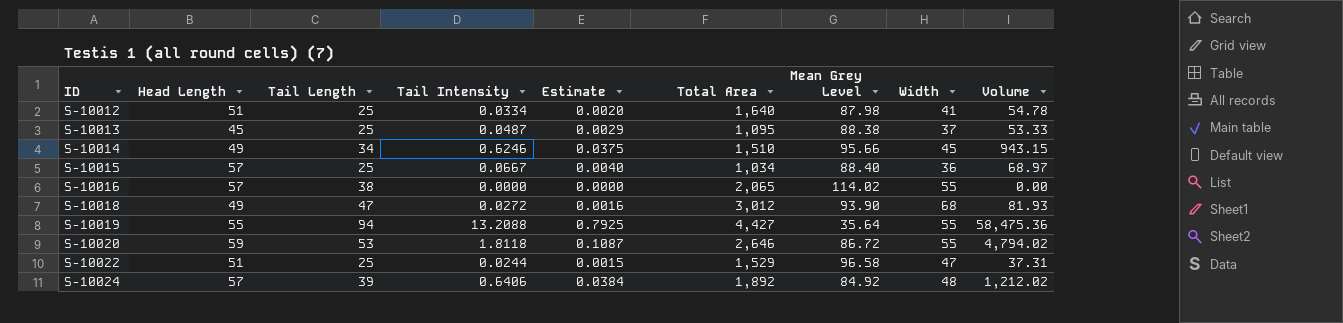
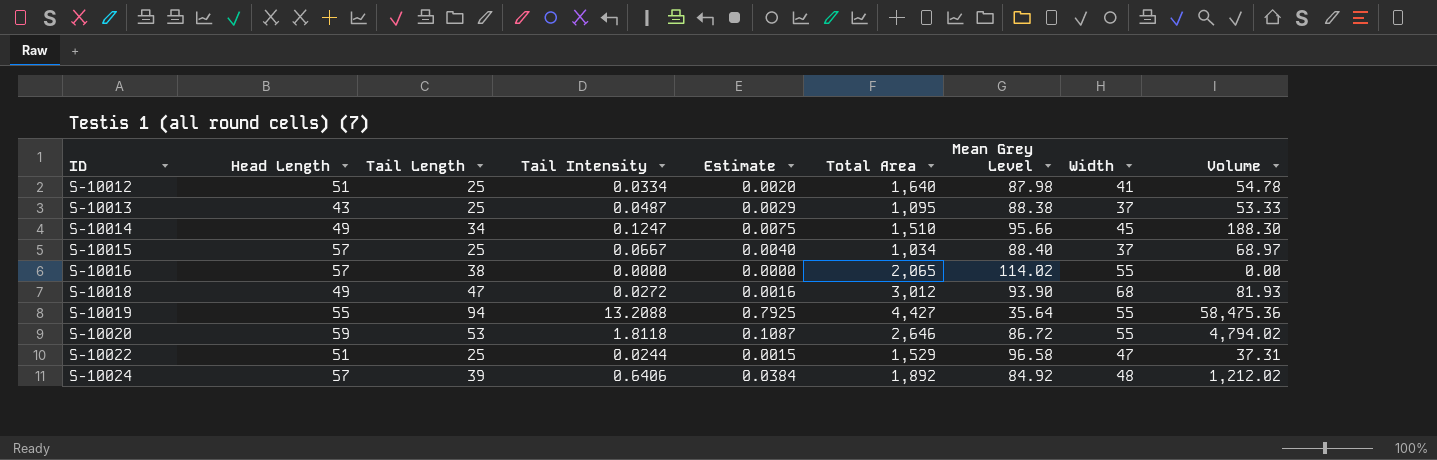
S-10013 | Head Length: 45 -> 43
S-10014 | Tail Intensity: 0.6246 -> 0.1247
S-10014 | Estimate: 0.0375 -> 0.0075
S-10014 | Volume: 943.15 -> 188.30
S-10015 | Width: 36 -> 37

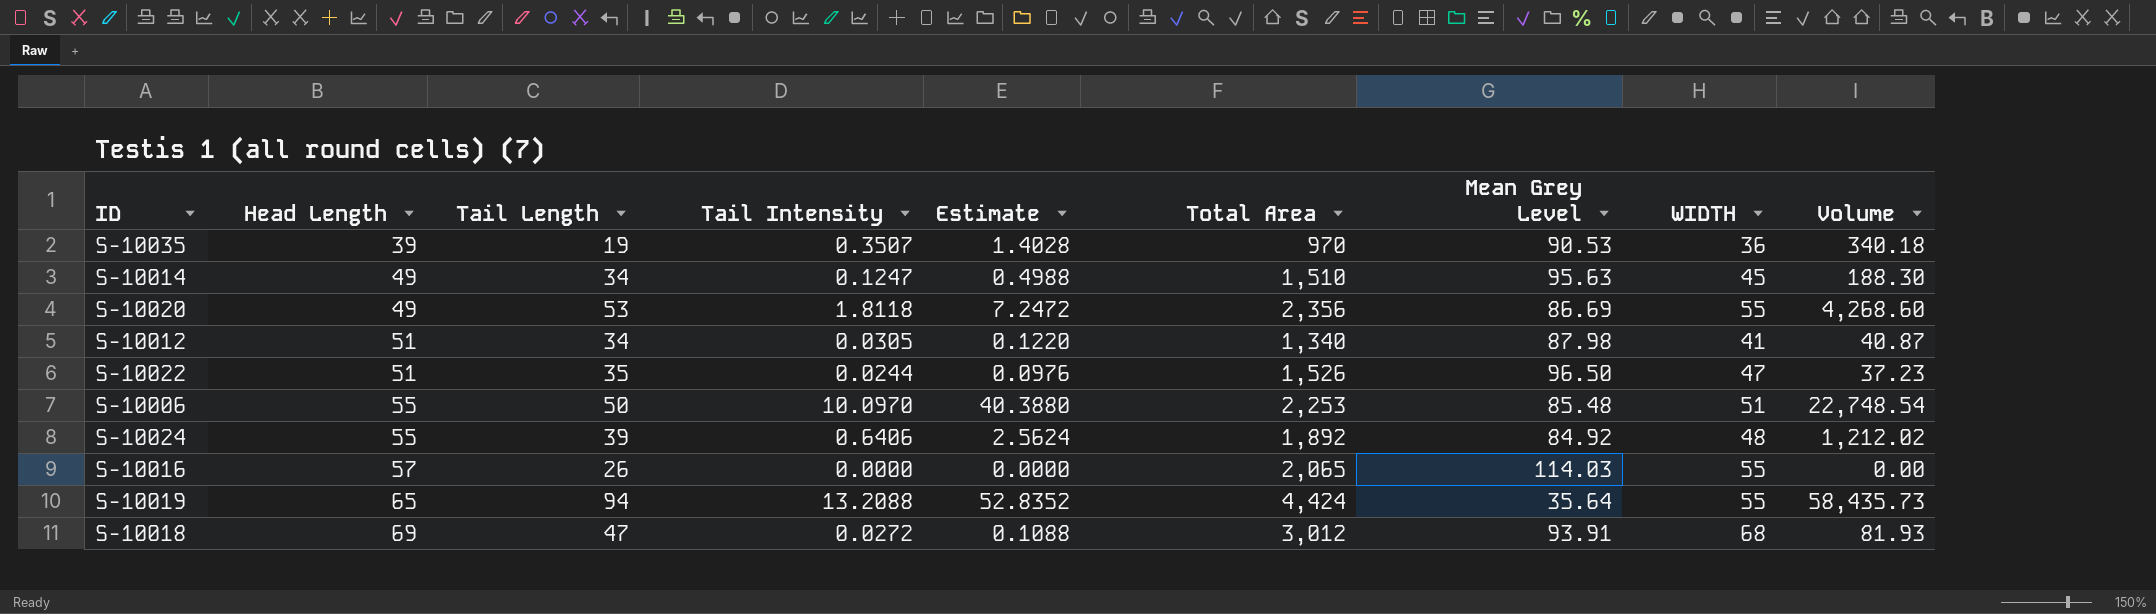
row order: ID ascending -> Head Length ascending
column Estimate | formula: [Tail Intensity] * 0.06 -> [Tail Intensity] * 4
column name: Width -> WIDTH
row S-10013: 43 | 25 | 0.0487 | 0.0029 | 1,095 | 88.38 | 37 | 53.33 -> none
row S-10015: 57 | 25 | 0.0667 | 0.0040 | 1,034 | 88.40 | 37 | 68.97 -> none
row S-10035: none -> 39 | 19 | 0.3507 | 1.4028 | 970 | 90.53 | 36 | 340.18
S-10014 | Mean Grey Level: 95.66 -> 95.63
S-10020 | Head Length: 59 -> 49
S-10020 | Total Area: 2,646 -> 2,356
S-10020 | Mean Grey Level: 86.72 -> 86.69
S-10020 | Volume: 4,794.02 -> 4,268.60
S-10012 | Tail Length: 25 -> 34
S-10012 | Tail Intensity: 0.0334 -> 0.0305
S-10012 | Total Area: 1,640 -> 1,340
S-10012 | Volume: 54.78 -> 40.87
S-10022 | Tail Length: 25 -> 35
S-10022 | Total Area: 1,529 -> 1,526
S-10022 | Mean Grey Level: 96.58 -> 96.50
S-10022 | Volume: 37.31 -> 37.23
row S-10006: none -> 55 | 50 | 10.0970 | 40.3880 | 2,253 | 85.48 | 51 | 22,748.54
S-10024 | Head Length: 57 -> 55
S-10016 | Tail Length: 38 -> 26
S-10016 | Mean Grey Level: 114.02 -> 114.03
S-10019 | Head Length: 55 -> 65
S-10019 | Total Area: 4,427 -> 4,424
S-10019 | Volume: 58,475.36 -> 58,435.73
S-10018 | Head Length: 49 -> 69
S-10018 | Mean Grey Level: 93.90 -> 93.91

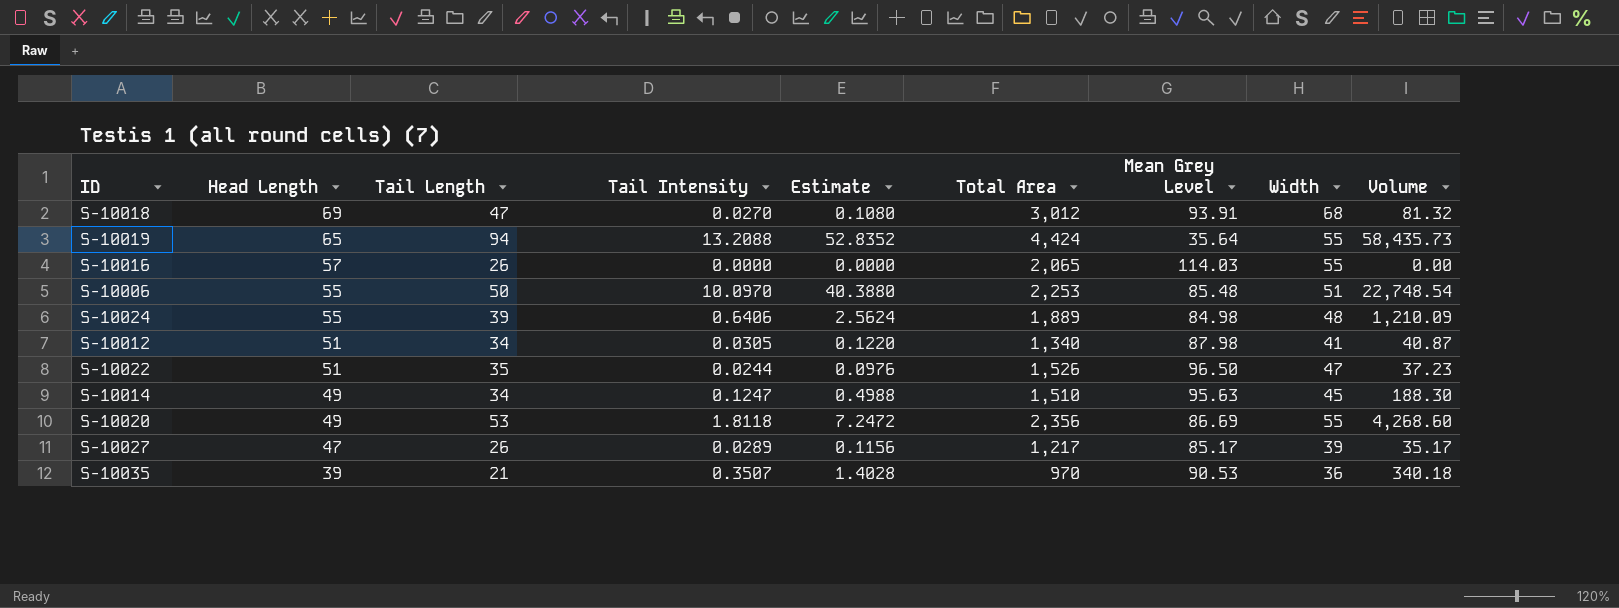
row order: Head Length ascending -> Head Length descending
column name: WIDTH -> Width
S-10018 | Tail Intensity: 0.0272 -> 0.0270
S-10018 | Estimate: 0.1088 -> 0.1080
S-10018 | Volume: 81.93 -> 81.32
S-10024 | Total Area: 1,892 -> 1,889
S-10024 | Mean Grey Level: 84.92 -> 84.98
S-10024 | Volume: 1,212.02 -> 1,210.09
row S-10027: none -> 47 | 26 | 0.0289 | 0.1156 | 1,217 | 85.17 | 39 | 35.17
S-10035 | Tail Length: 19 -> 21

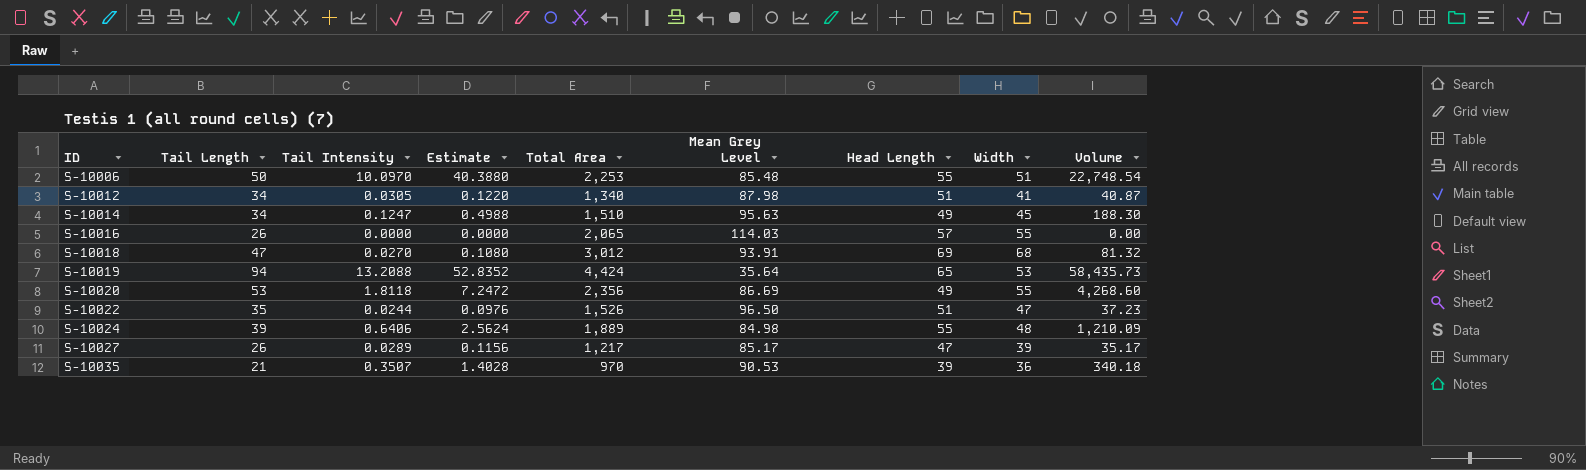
row order: Head Length descending -> ID ascending
column Head Length | position: 2 -> 7
S-10019 | Width: 55 -> 53

